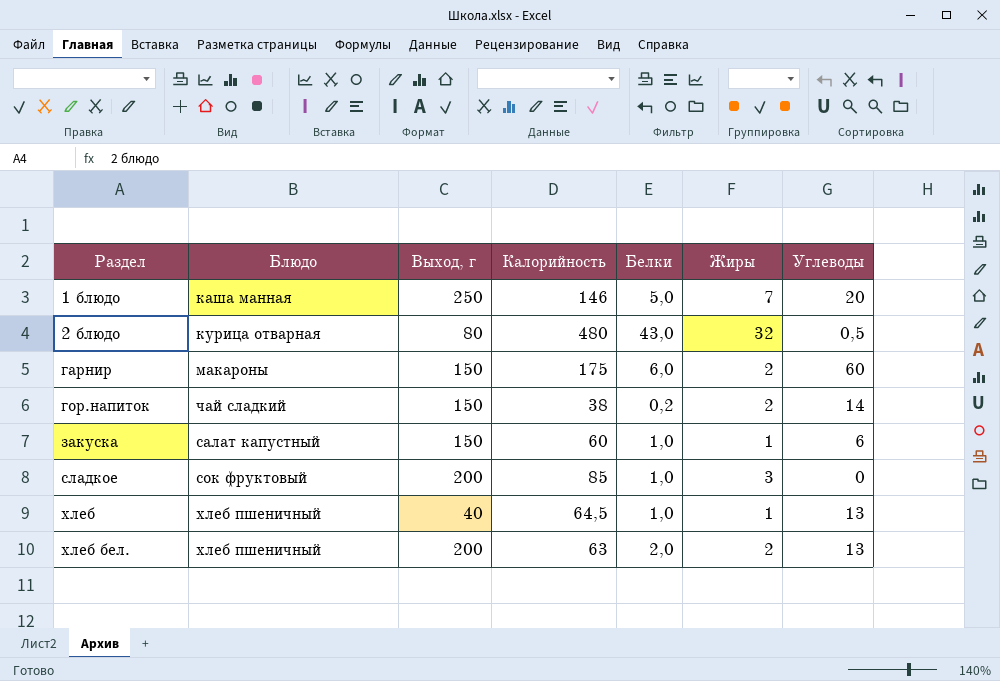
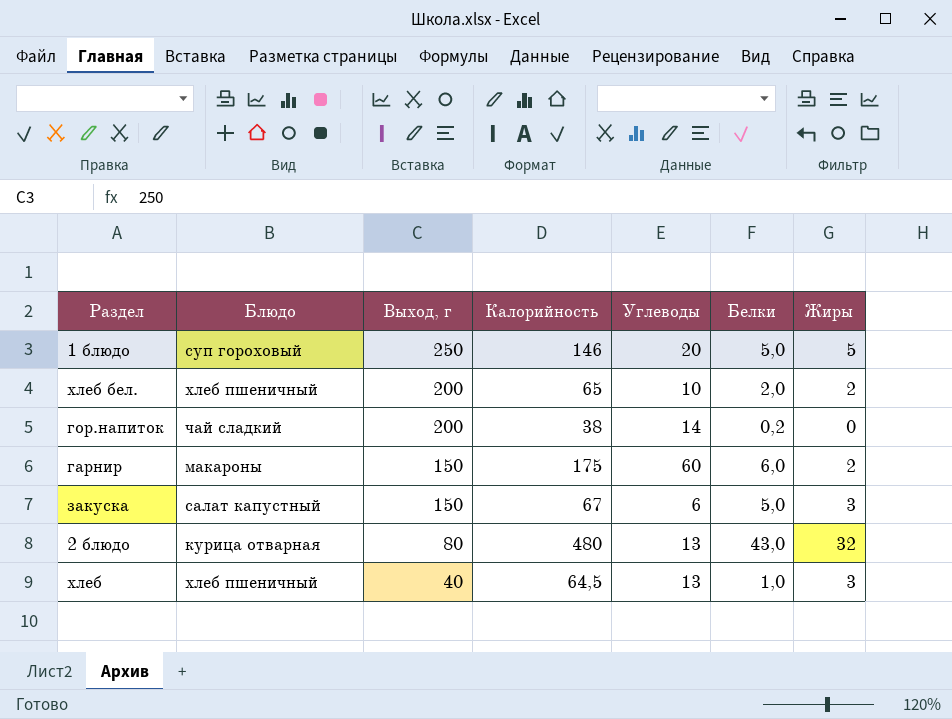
row order: Раздел ascending -> Выход, г descending
column Углеводы | position: 7 -> 5
row сладкое: сок фруктовый | 200 | 85 | 1,0 | 3 | 0 -> none
1 блюдо | Блюдо: каша манная -> суп гороховый
1 блюдо | Жиры: 7 -> 5
хлеб бел. | Калорийность: 63 -> 65
хлеб бел. | Углеводы: 13 -> 10
гор.напиток | Выход, г: 150 -> 200
гор.напиток | Жиры: 2 -> 0
закуска | Калорийность: 60 -> 67
закуска | Белки: 1,0 -> 5,0
закуска | Жиры: 1 -> 3
2 блюдо | Углеводы: 0,5 -> 13
хлеб | Жиры: 1 -> 3

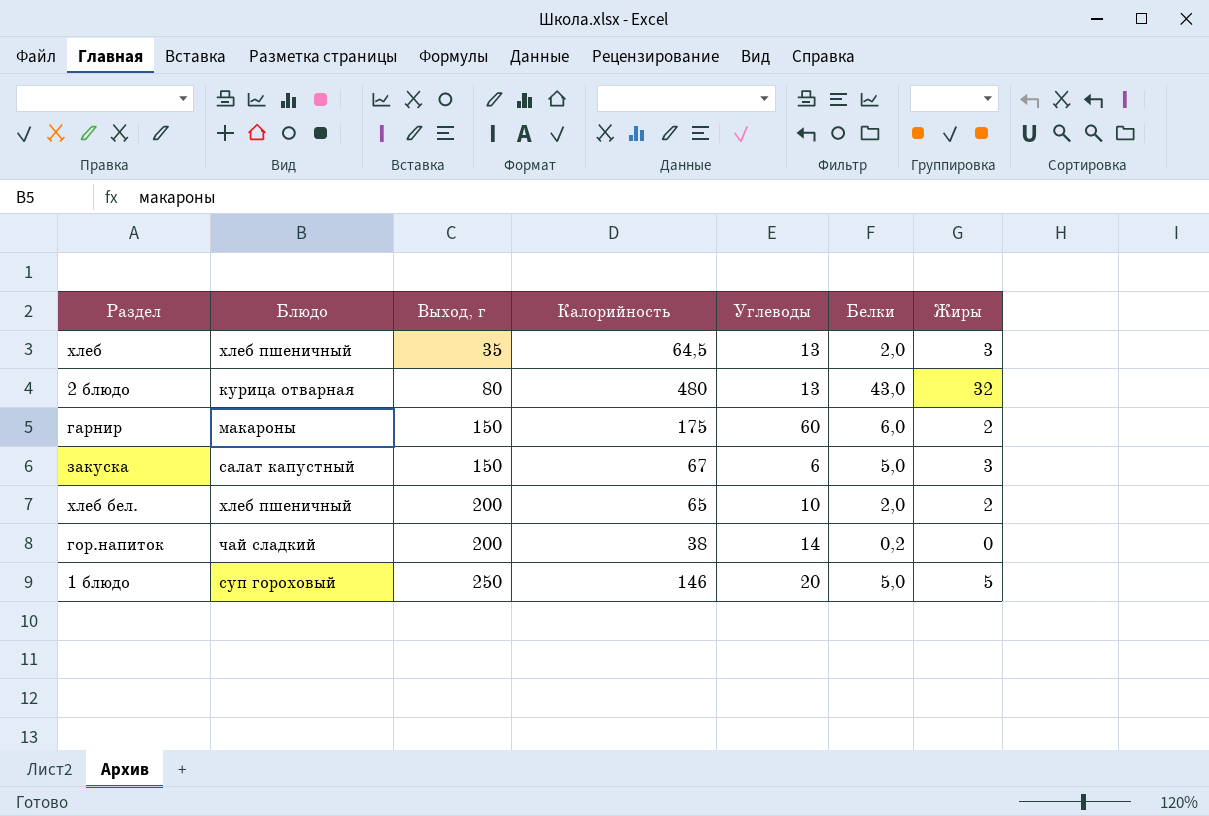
row order: Выход, г descending -> Выход, г ascending
хлеб | Выход, г: 40 -> 35
хлеб | Белки: 1,0 -> 2,0

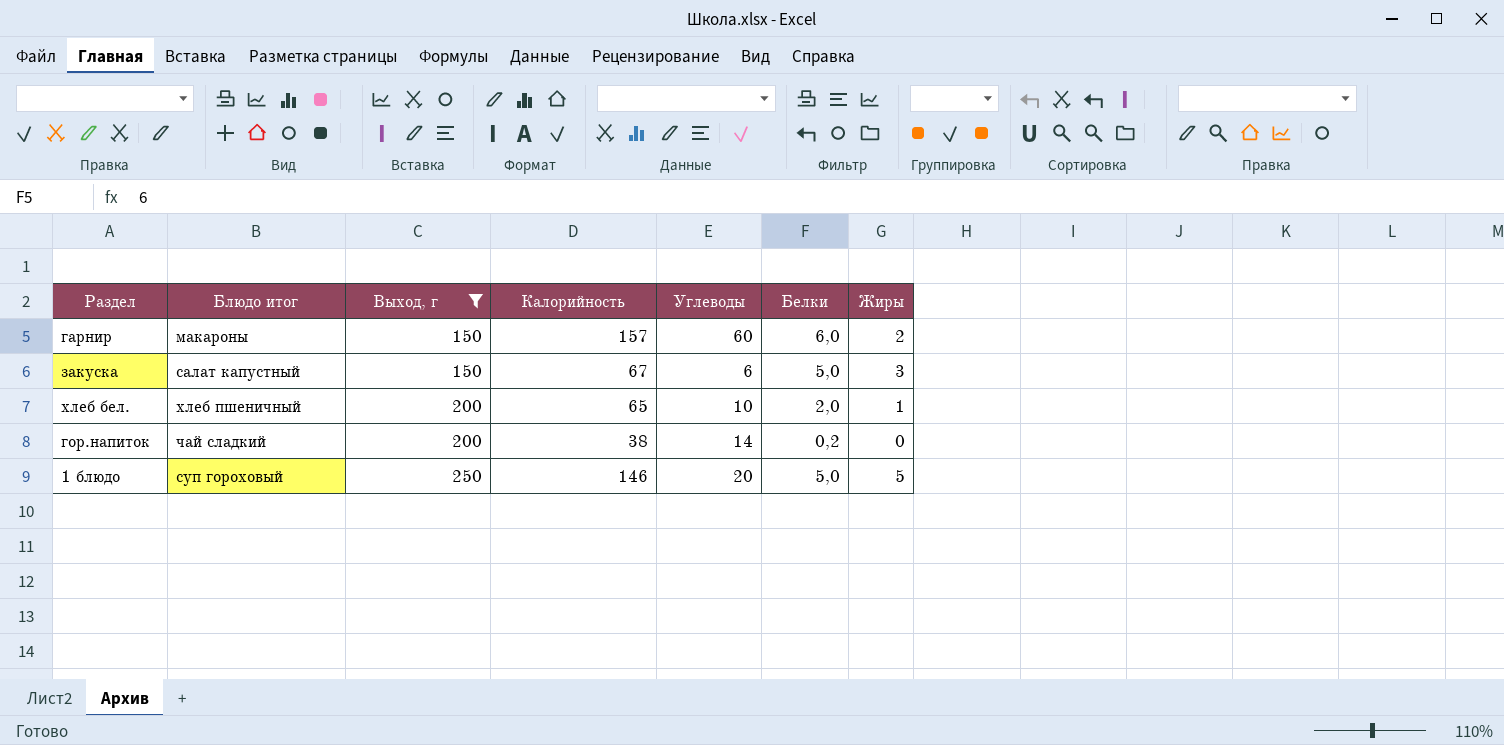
filter: none -> Выход, г >= 150
column name: Блюдо -> Блюдо итог
гарнир | Калорийность: 175 -> 157
хлеб бел. | Жиры: 2 -> 1

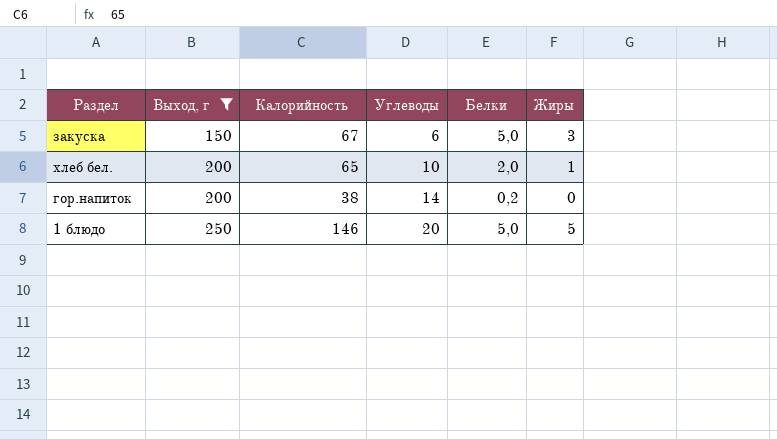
column Блюдо итог | position: 2 -> none
row гарнир: макароны | 150 | 157 | 60 | 6,0 | 2 -> none

